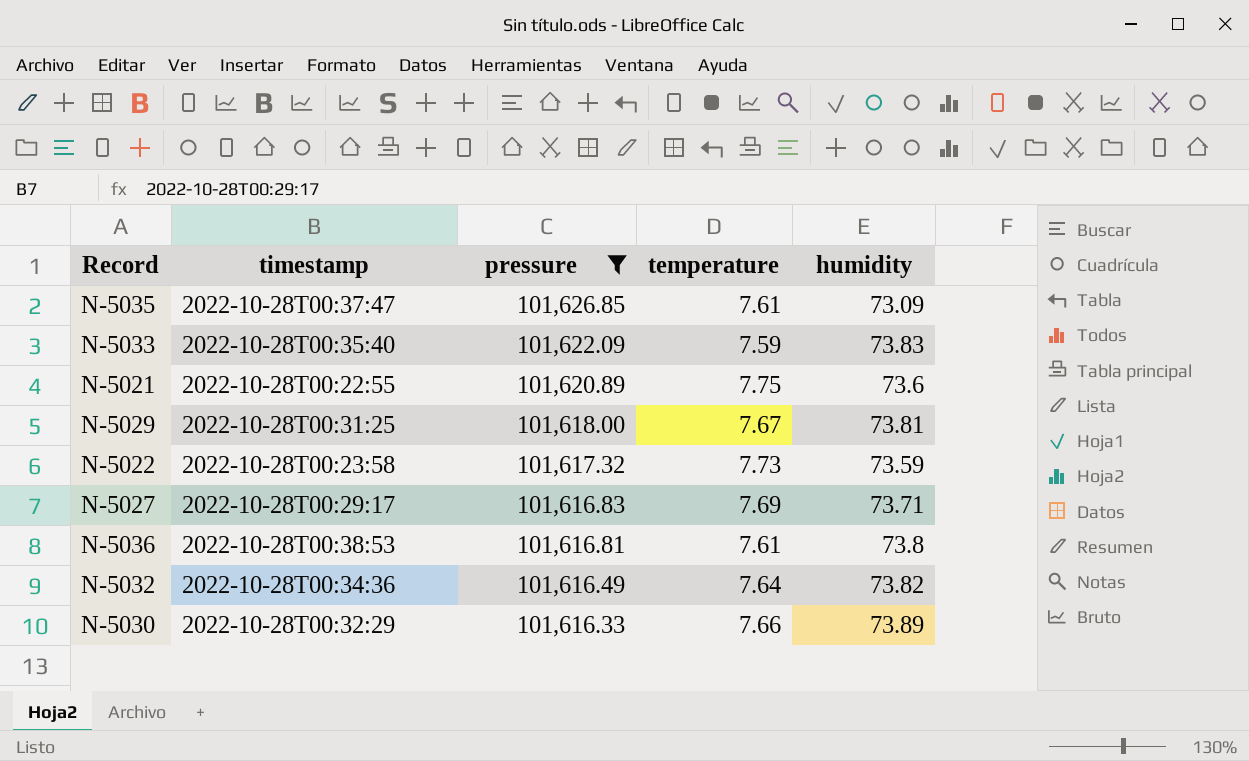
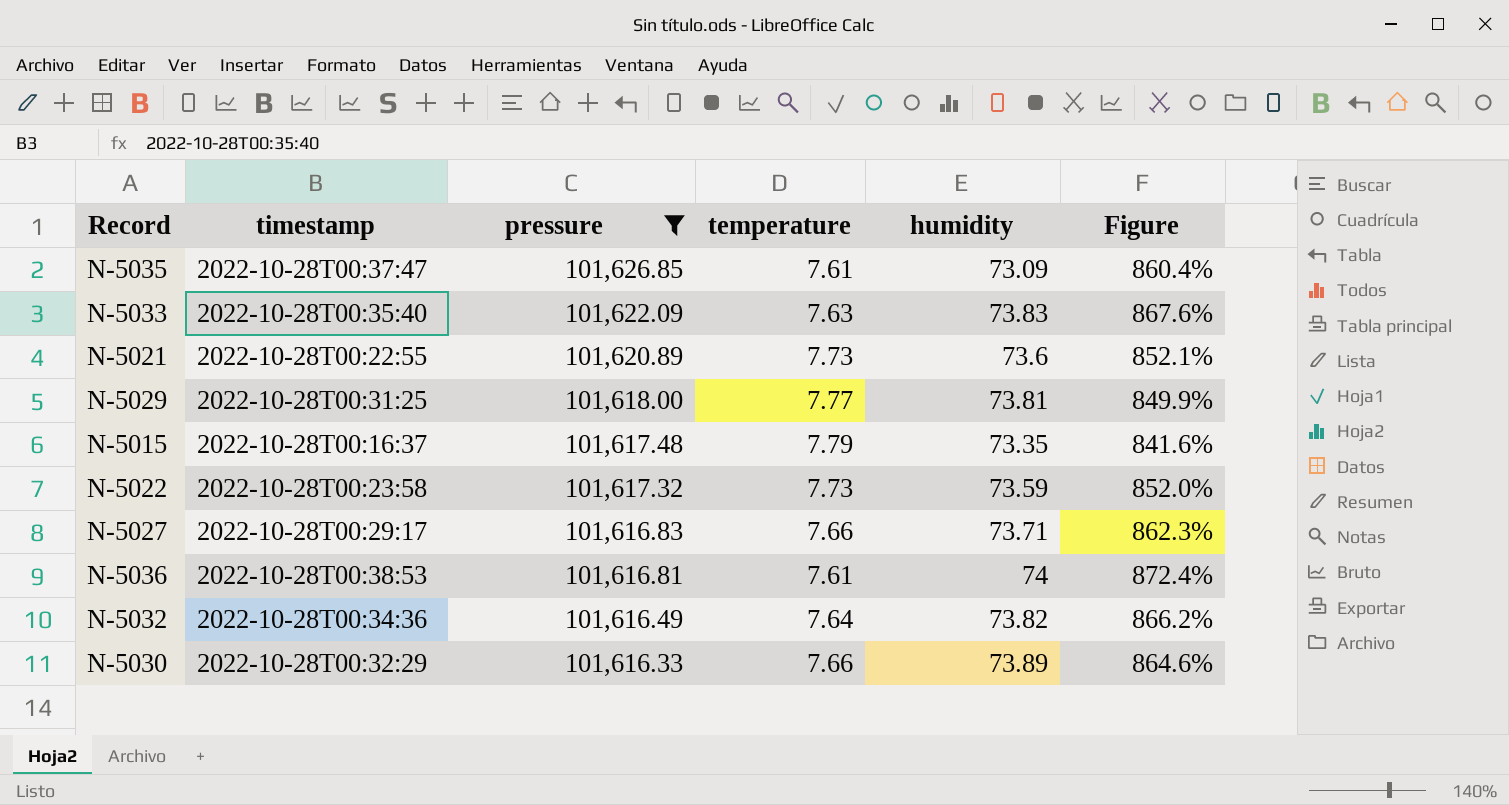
column Figure | formula: none -> ([humidity] - [temperature]) / [temperature]
N-5033 | temperature: 7.59 -> 7.63
N-5021 | temperature: 7.75 -> 7.73
N-5029 | temperature: 7.67 -> 7.77
row N-5015: none -> 2022-10-28T00:16:37 | 101,617.48 | 7.79 | 73.35 | 841.6%
N-5027 | temperature: 7.69 -> 7.66
N-5036 | humidity: 73.8 -> 74

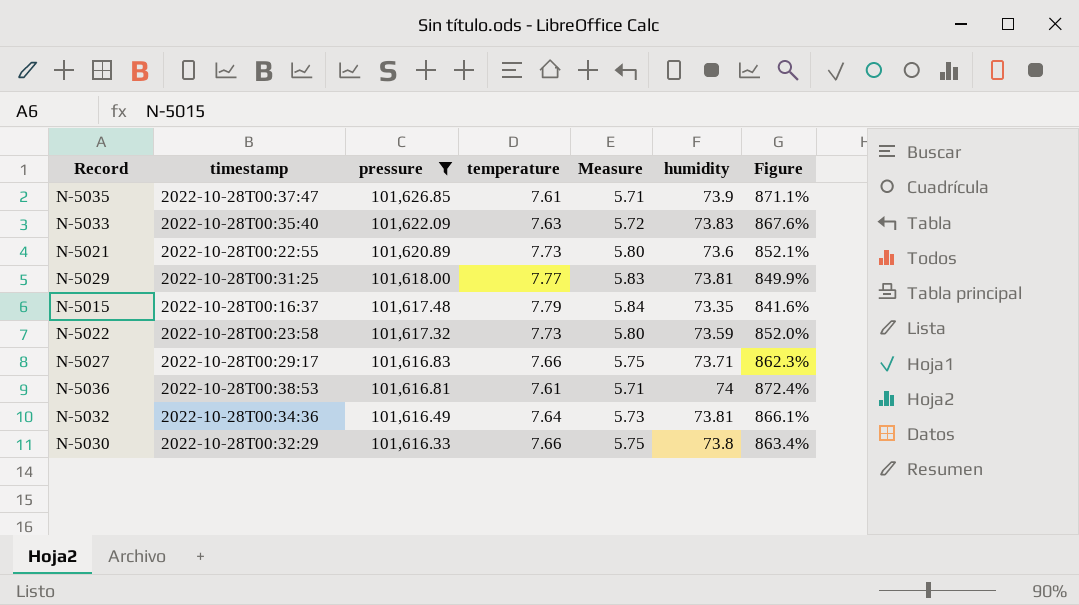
column Measure | formula: none -> [temperature] * 0.75
N-5035 | humidity: 73.09 -> 73.9
N-5035 | Figure: 860.4% -> 871.1%
N-5032 | humidity: 73.82 -> 73.81
N-5032 | Figure: 866.2% -> 866.1%
N-5030 | humidity: 73.89 -> 73.8
N-5030 | Figure: 864.6% -> 863.4%

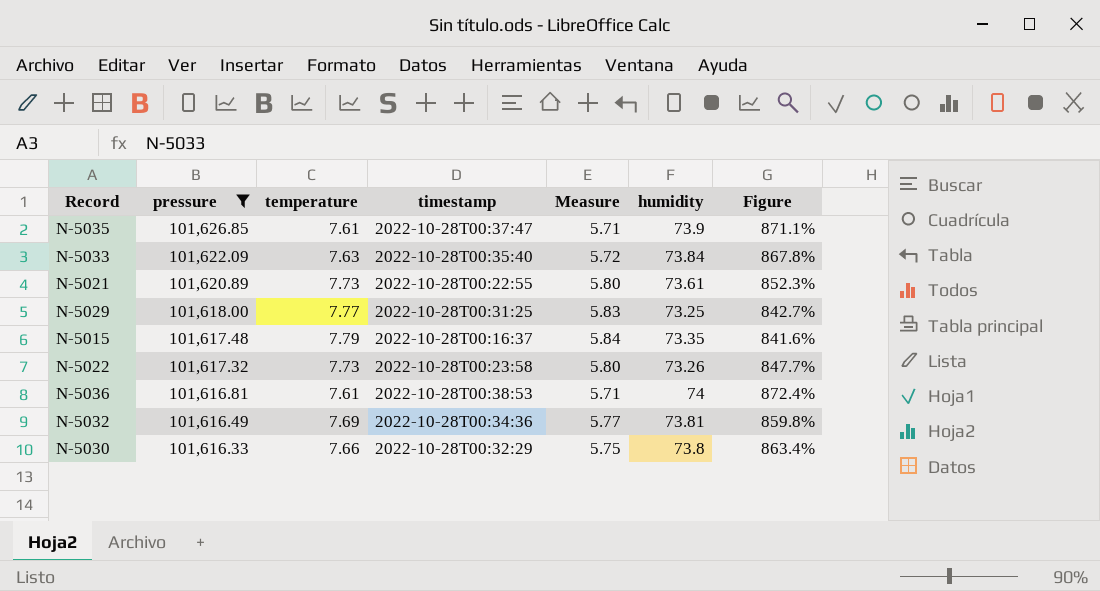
column timestamp | position: 2 -> 4
row N-5027: 2022-10-28T00:29:17 | 101,616.83 | 7.66 | 5.75 | 73.71 | 862.3% -> none
N-5033 | humidity: 73.83 -> 73.84
N-5033 | Figure: 867.6% -> 867.8%
N-5021 | humidity: 73.6 -> 73.61
N-5021 | Figure: 852.1% -> 852.3%
N-5029 | humidity: 73.81 -> 73.25
N-5029 | Figure: 849.9% -> 842.7%
N-5022 | humidity: 73.59 -> 73.26
N-5022 | Figure: 852.0% -> 847.7%
N-5032 | temperature: 7.64 -> 7.69
N-5032 | Measure: 5.73 -> 5.77
N-5032 | Figure: 866.1% -> 859.8%

